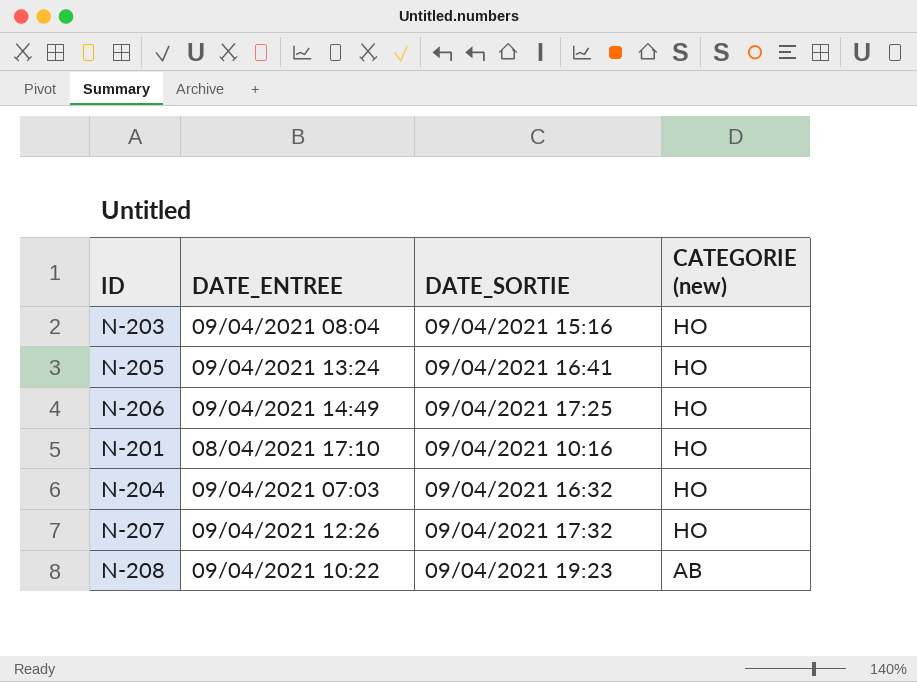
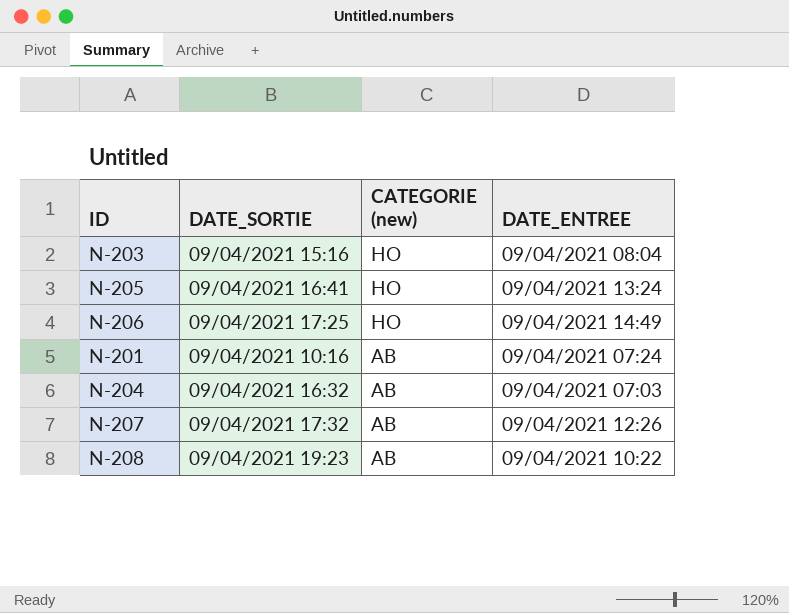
column DATE_ENTREE | position: 2 -> 4
N-201 | CATEGORIE (new): HO -> AB
N-201 | DATE_ENTREE: 08/04/2021 17:10 -> 09/04/2021 07:24
N-204 | CATEGORIE (new): HO -> AB
N-207 | CATEGORIE (new): HO -> AB

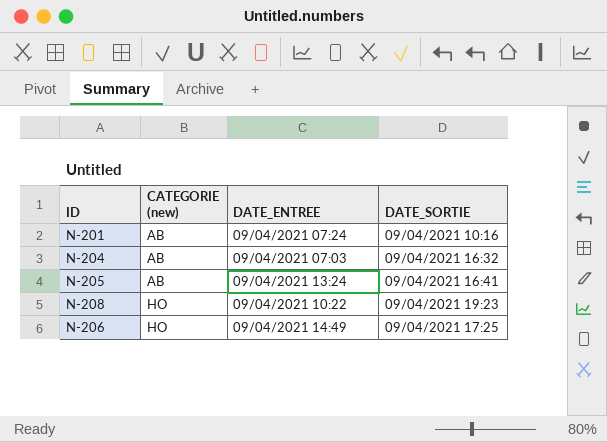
row order: CATEGORIE (new) descending -> CATEGORIE (new) ascending
column DATE_SORTIE | position: 2 -> 4
row N-203: 09/04/2021 15:16 | HO | 09/04/2021 08:04 -> none
row N-207: 09/04/2021 17:32 | AB | 09/04/2021 12:26 -> none
N-205 | CATEGORIE (new): HO -> AB
N-208 | CATEGORIE (new): AB -> HO

